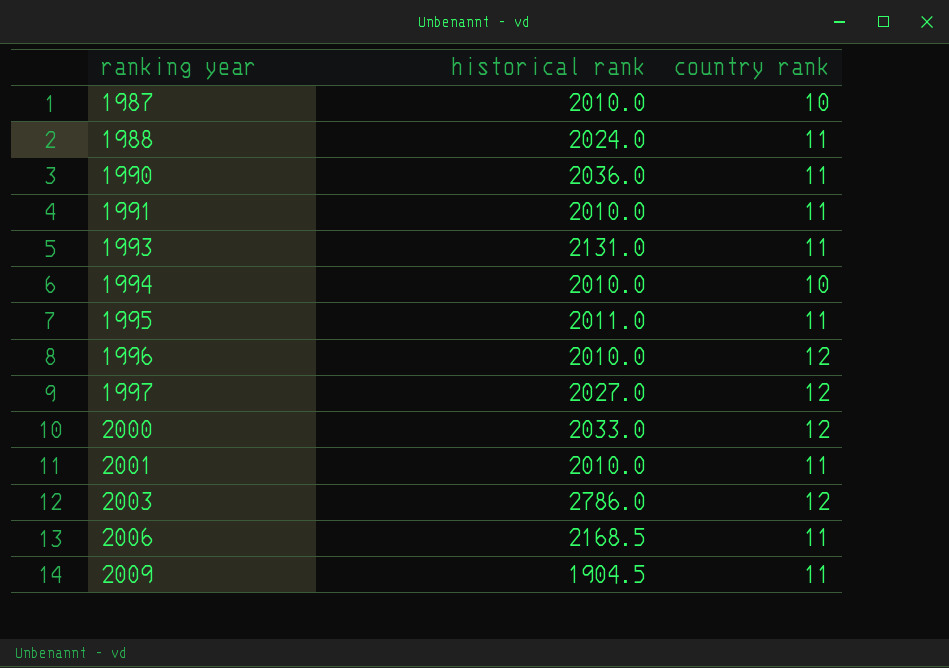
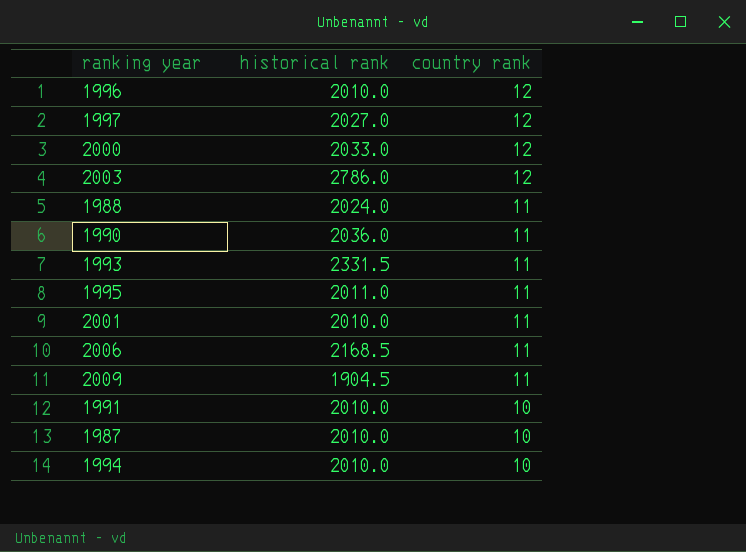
row order: ranking year ascending -> country rank descending
1993 | historical rank: 2131.0 -> 2331.5
1991 | country rank: 11 -> 10

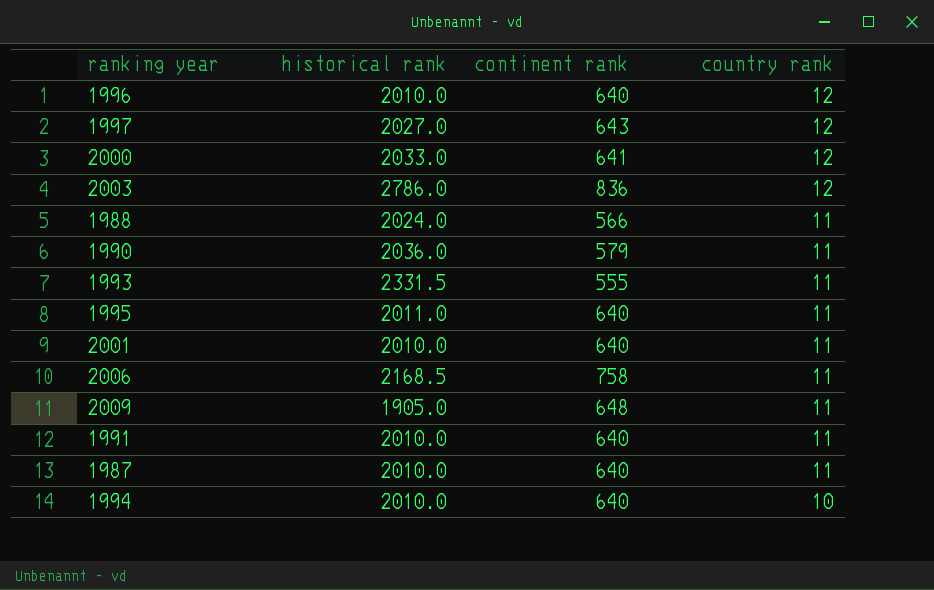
column continent rank | position: none -> 3
2009 | historical rank: 1904.5 -> 1905.0
1991 | country rank: 10 -> 11
1987 | country rank: 10 -> 11

